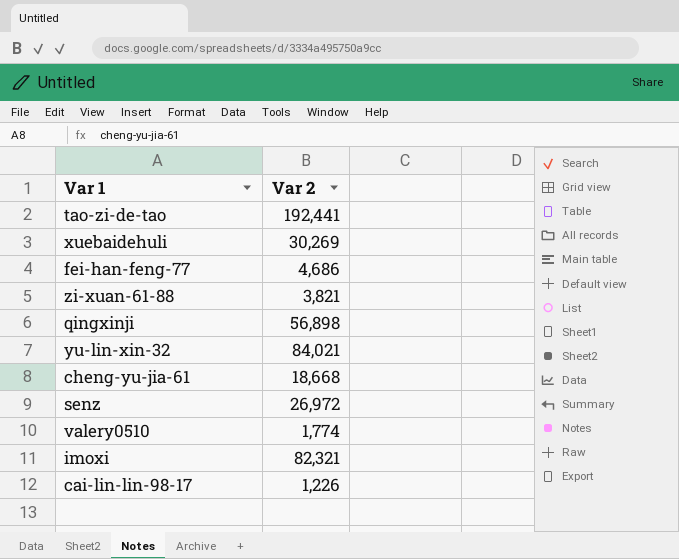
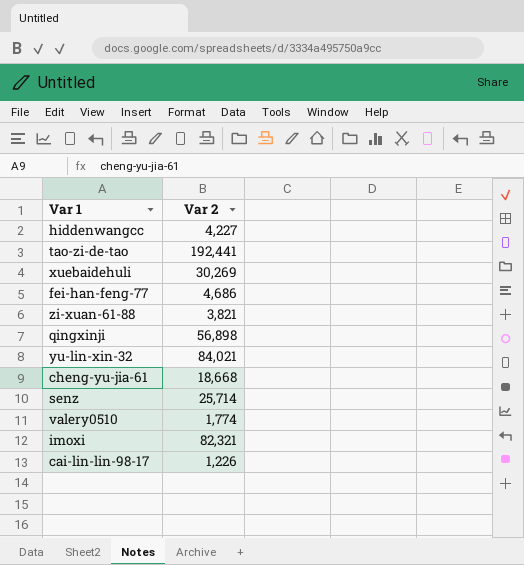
row hiddenwangcc: none -> 4,227
senz | Var 2: 26,972 -> 25,714

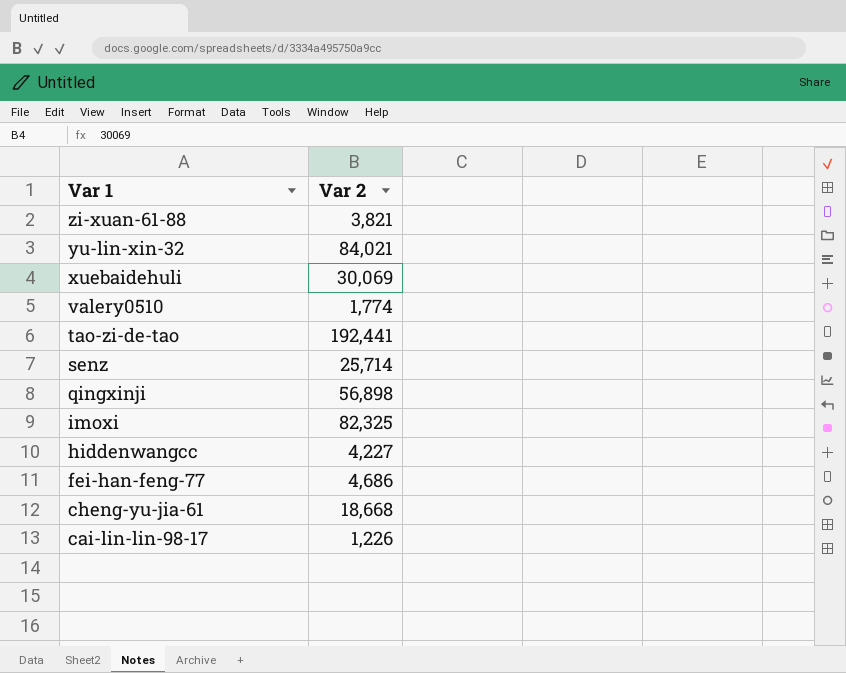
row order: none -> Var 1 descending
xuebaidehuli | Var 2: 30,269 -> 30,069
imoxi | Var 2: 82,321 -> 82,325

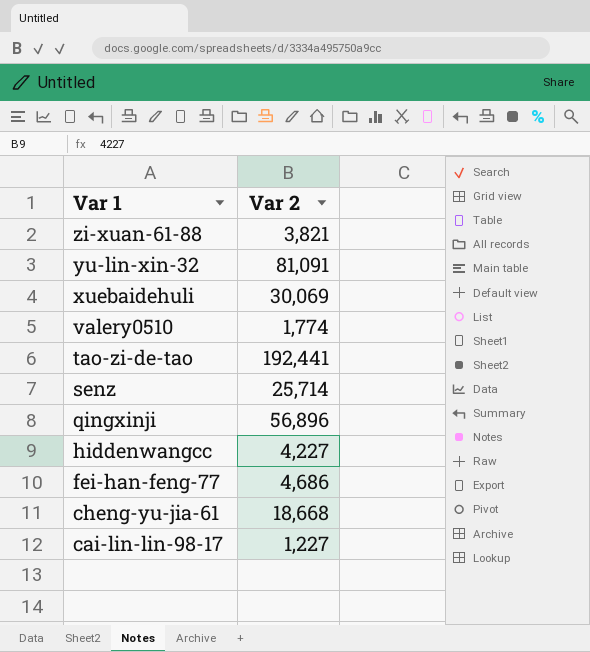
row imoxi: 82,325 -> none
yu-lin-xin-32 | Var 2: 84,021 -> 81,091
qingxinji | Var 2: 56,898 -> 56,896
cai-lin-lin-98-17 | Var 2: 1,226 -> 1,227

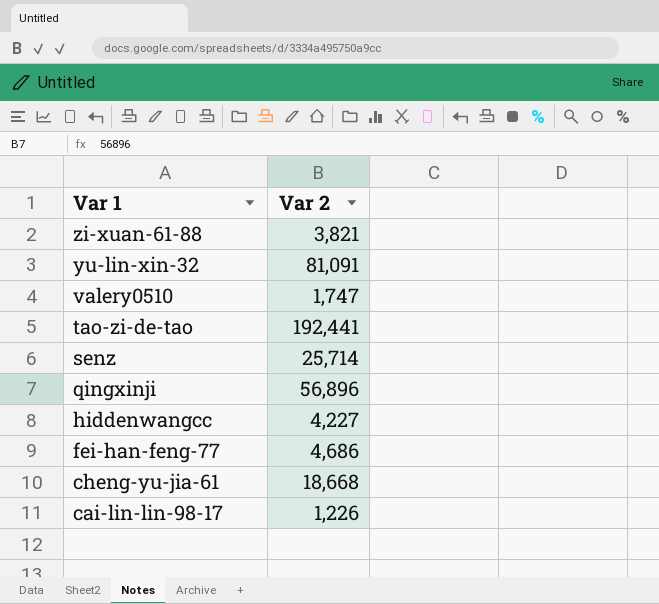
row xuebaidehuli: 30,069 -> none
valery0510 | Var 2: 1,774 -> 1,747
cai-lin-lin-98-17 | Var 2: 1,227 -> 1,226

